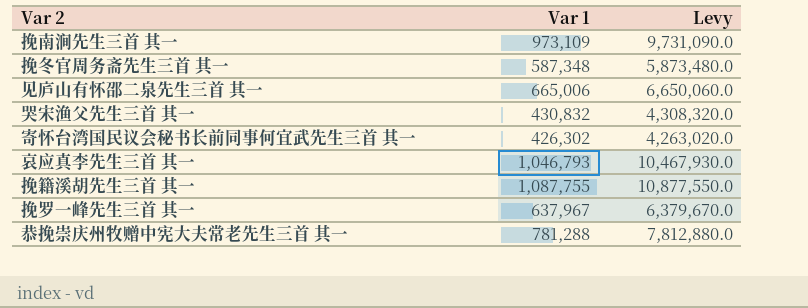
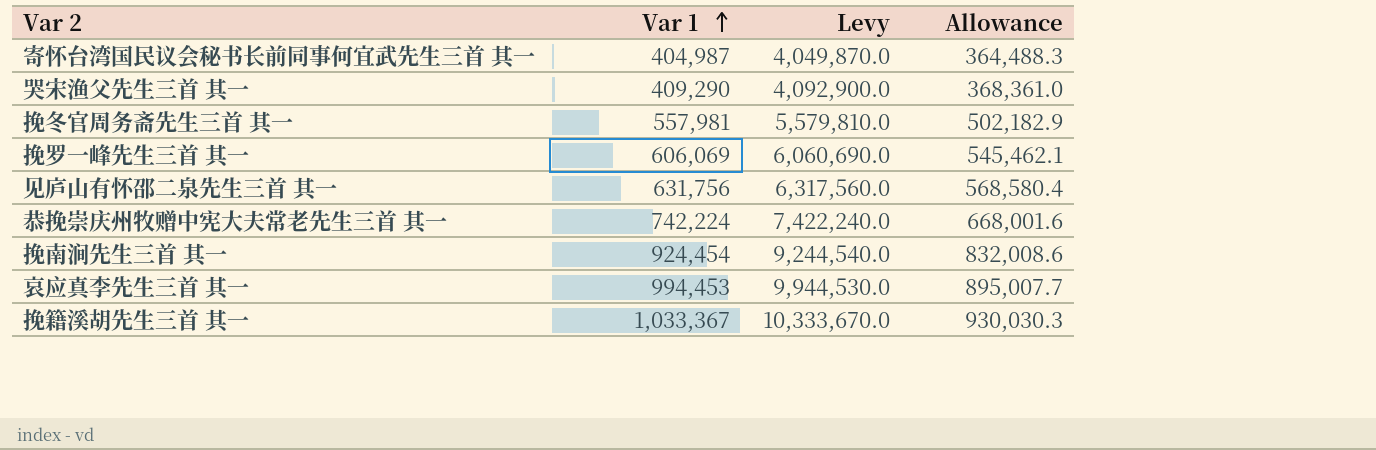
row order: none -> Var 1 ascending
column Allowance | formula: none -> [Var 1] * 0.9
寄怀台湾国民议会秘书长前同事何宜武先生三首 其一 | Var 1: 426,302 -> 404,987
寄怀台湾国民议会秘书长前同事何宜武先生三首 其一 | Levy: 4,263,020.0 -> 4,049,870.0
哭宋渔父先生三首 其一 | Var 1: 430,832 -> 409,290
哭宋渔父先生三首 其一 | Levy: 4,308,320.0 -> 4,092,900.0
挽冬官周务斋先生三首 其一 | Var 1: 587,348 -> 557,981
挽冬官周务斋先生三首 其一 | Levy: 5,873,480.0 -> 5,579,810.0
挽罗一峰先生三首 其一 | Var 1: 637,967 -> 606,069
挽罗一峰先生三首 其一 | Levy: 6,379,670.0 -> 6,060,690.0
见庐山有怀邵二泉先生三首 其一 | Var 1: 665,006 -> 631,756
见庐山有怀邵二泉先生三首 其一 | Levy: 6,650,060.0 -> 6,317,560.0
恭挽崇庆州牧赠中宪大夫常老先生三首 其一 | Var 1: 781,288 -> 742,224
恭挽崇庆州牧赠中宪大夫常老先生三首 其一 | Levy: 7,812,880.0 -> 7,422,240.0
挽南涧先生三首 其一 | Var 1: 973,109 -> 924,454
挽南涧先生三首 其一 | Levy: 9,731,090.0 -> 9,244,540.0
哀应真李先生三首 其一 | Var 1: 1,046,793 -> 994,453
哀应真李先生三首 其一 | Levy: 10,467,930.0 -> 9,944,530.0
挽籍溪胡先生三首 其一 | Var 1: 1,087,755 -> 1,033,367
挽籍溪胡先生三首 其一 | Levy: 10,877,550.0 -> 10,333,670.0

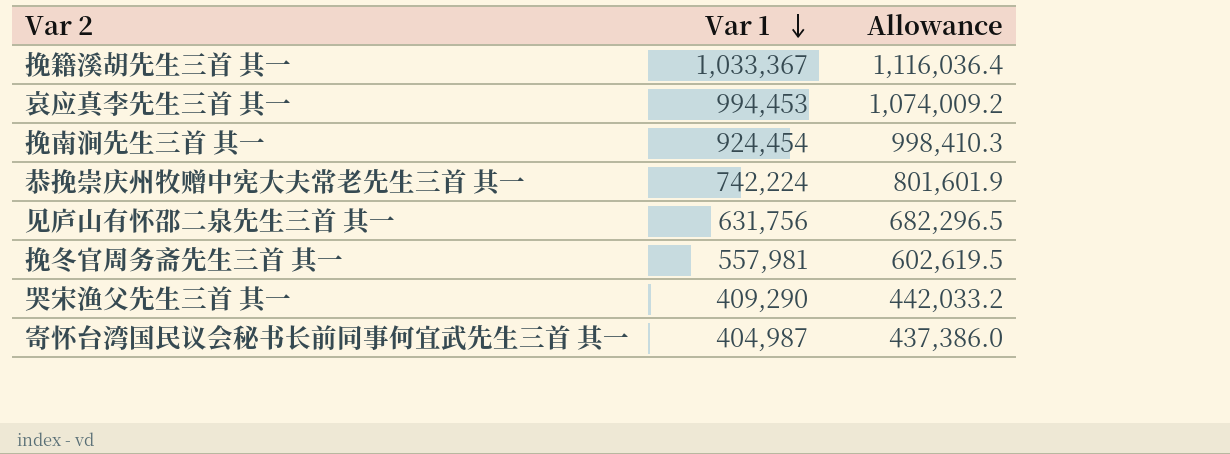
row order: Var 1 ascending -> Var 1 descending
column Levy | formula: [Var 1] * 10 -> none
column Allowance | formula: [Var 1] * 0.9 -> [Var 1] * 1.08
row 挽罗一峰先生三首 其一: 606,069 | 6,060,690.0 | 545,462.1 -> none

